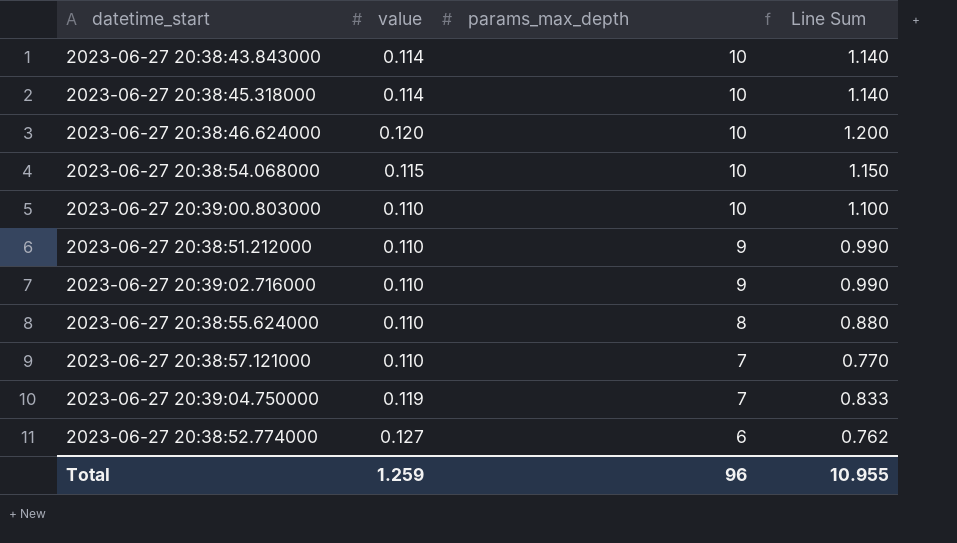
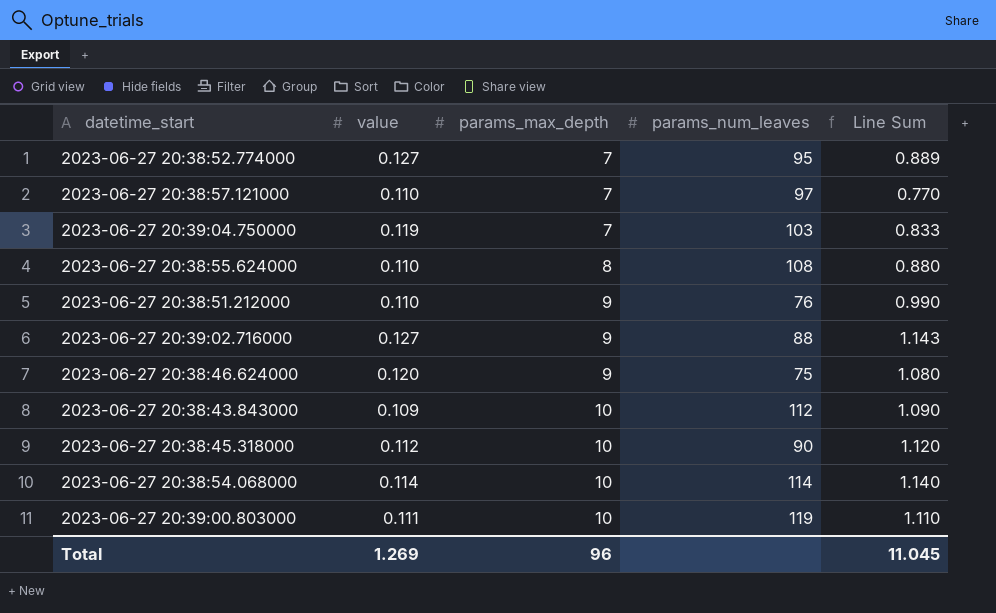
row order: params_max_depth descending -> params_max_depth ascending
column params_num_leaves | position: none -> 4
2023-06-27 20:38:52.774000 | params_max_depth: 6 -> 7
2023-06-27 20:38:52.774000 | Line Sum: 0.762 -> 0.889
2023-06-27 20:39:02.716000 | value: 0.110 -> 0.127
2023-06-27 20:39:02.716000 | Line Sum: 0.990 -> 1.143
2023-06-27 20:38:46.624000 | params_max_depth: 10 -> 9
2023-06-27 20:38:46.624000 | Line Sum: 1.200 -> 1.080
2023-06-27 20:38:43.843000 | value: 0.114 -> 0.109
2023-06-27 20:38:43.843000 | Line Sum: 1.140 -> 1.090
2023-06-27 20:38:45.318000 | value: 0.114 -> 0.112
2023-06-27 20:38:45.318000 | Line Sum: 1.140 -> 1.120
2023-06-27 20:38:54.068000 | value: 0.115 -> 0.114
2023-06-27 20:38:54.068000 | Line Sum: 1.150 -> 1.140
2023-06-27 20:39:00.803000 | value: 0.110 -> 0.111
2023-06-27 20:39:00.803000 | Line Sum: 1.100 -> 1.110
Total | value: 1.259 -> 1.269
Total | Line Sum: 10.955 -> 11.045

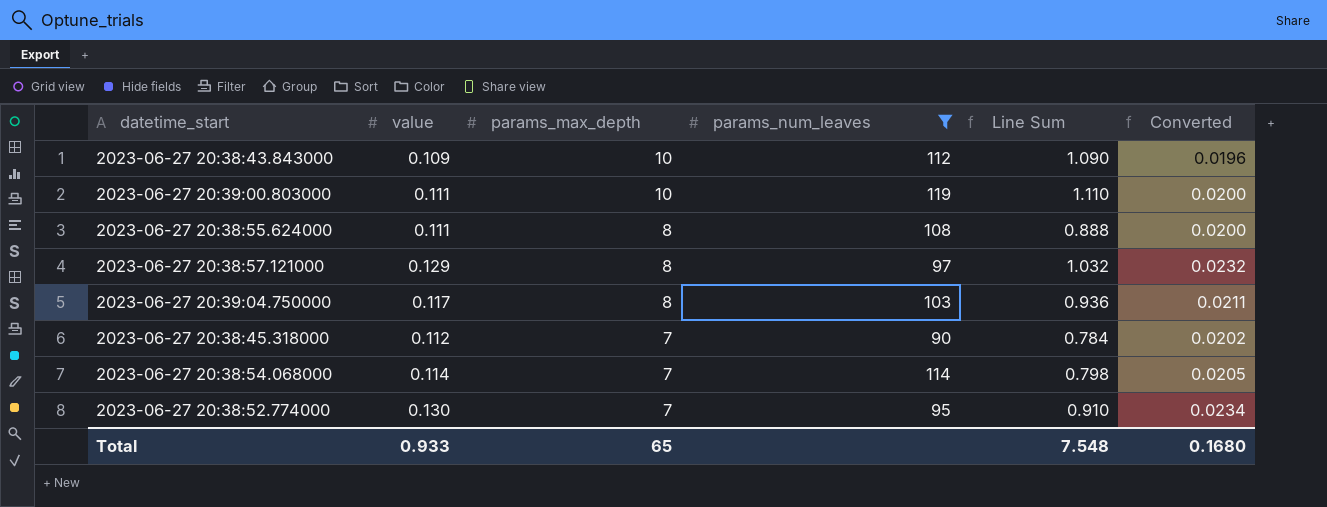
filter: none -> params_num_leaves >= 90
row order: params_max_depth ascending -> params_max_depth descending
column Converted | formula: none -> [value] * 0.18
2023-06-27 20:38:55.624000 | value: 0.110 -> 0.111
2023-06-27 20:38:55.624000 | Line Sum: 0.880 -> 0.888
2023-06-27 20:38:57.121000 | value: 0.110 -> 0.129
2023-06-27 20:38:57.121000 | params_max_depth: 7 -> 8
2023-06-27 20:38:57.121000 | Line Sum: 0.770 -> 1.032
2023-06-27 20:39:04.750000 | value: 0.119 -> 0.117
2023-06-27 20:39:04.750000 | params_max_depth: 7 -> 8
2023-06-27 20:39:04.750000 | Line Sum: 0.833 -> 0.936
2023-06-27 20:38:45.318000 | params_max_depth: 10 -> 7
2023-06-27 20:38:45.318000 | Line Sum: 1.120 -> 0.784
2023-06-27 20:38:54.068000 | params_max_depth: 10 -> 7
2023-06-27 20:38:54.068000 | Line Sum: 1.140 -> 0.798
2023-06-27 20:38:52.774000 | value: 0.127 -> 0.130
2023-06-27 20:38:52.774000 | Line Sum: 0.889 -> 0.910
Total | value: 1.269 -> 0.933
Total | params_max_depth: 96 -> 65
Total | Line Sum: 11.045 -> 7.548

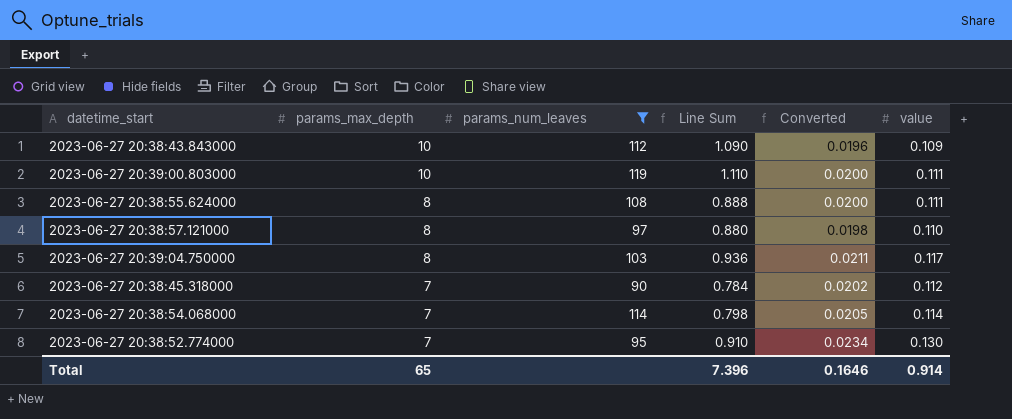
column value | position: 2 -> 6
2023-06-27 20:38:57.121000 | Line Sum: 1.032 -> 0.880
2023-06-27 20:38:57.121000 | Converted: 0.0232 -> 0.0198
2023-06-27 20:38:57.121000 | value: 0.129 -> 0.110
Total | Line Sum: 7.548 -> 7.396
Total | Converted: 0.1680 -> 0.1646
Total | value: 0.933 -> 0.914

